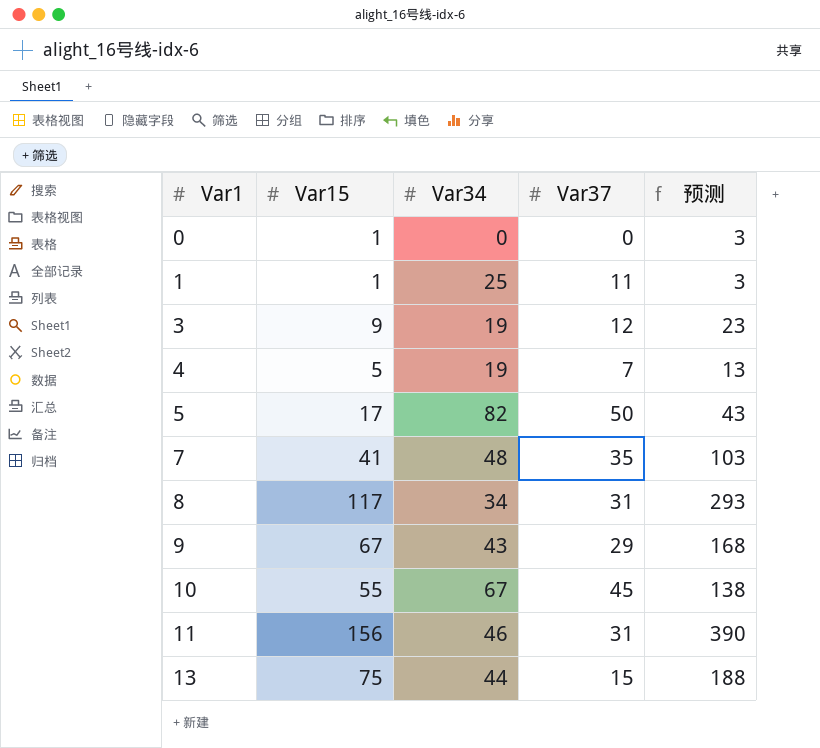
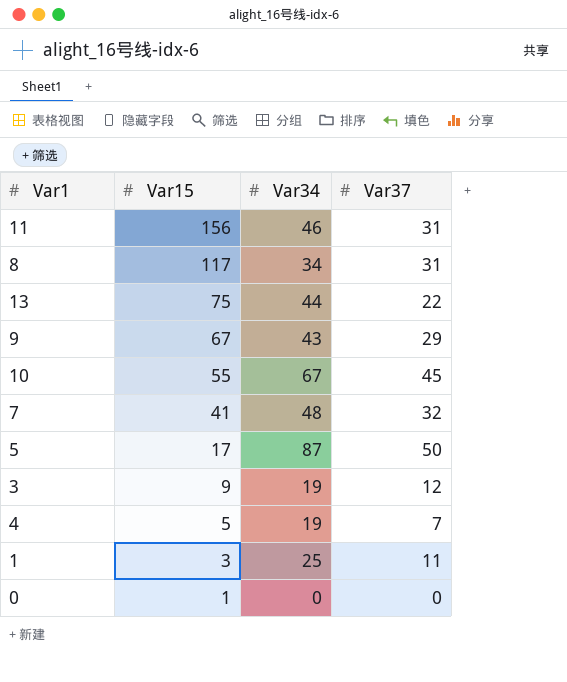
row order: Var1 ascending -> Var15 descending
column 预测 | formula: [Var15] * 2.5 -> none
13 | Var37: 15 -> 22
7 | Var37: 35 -> 32
5 | Var34: 82 -> 87
1 | Var15: 1 -> 3

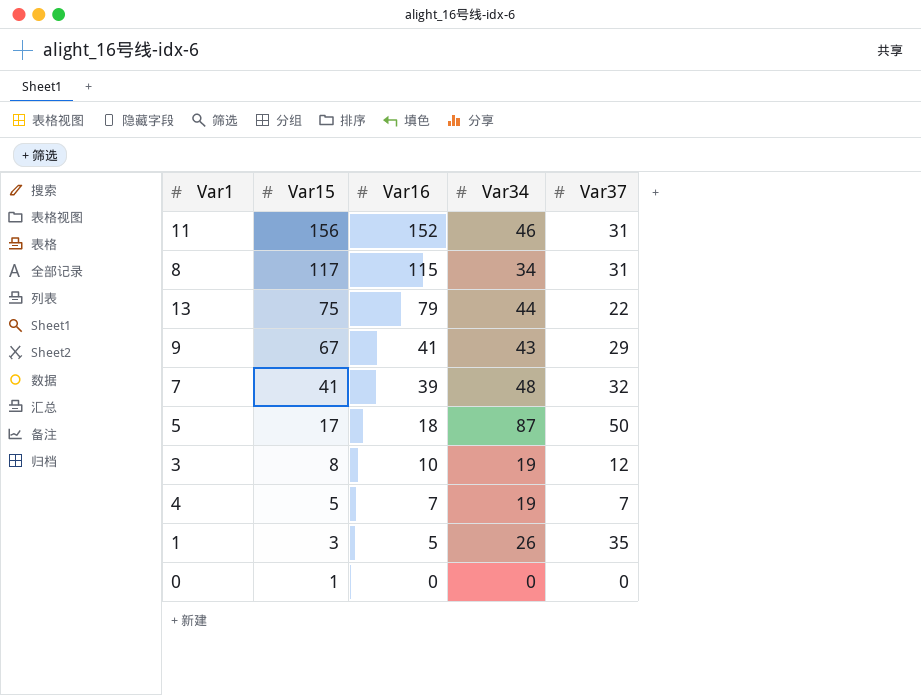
column Var16 | position: none -> 3
row 10: 55 | 67 | 45 -> none
3 | Var15: 9 -> 8
1 | Var34: 25 -> 26
1 | Var37: 11 -> 35

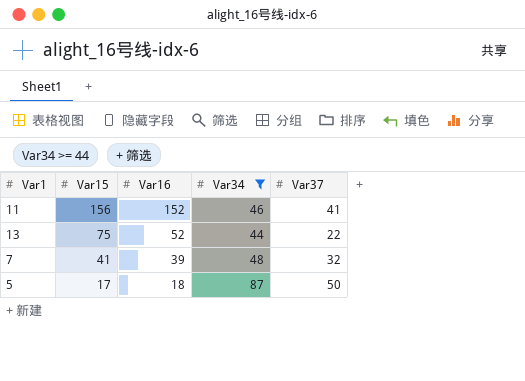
filter: none -> Var34 >= 44
11 | Var37: 31 -> 41
13 | Var16: 79 -> 52

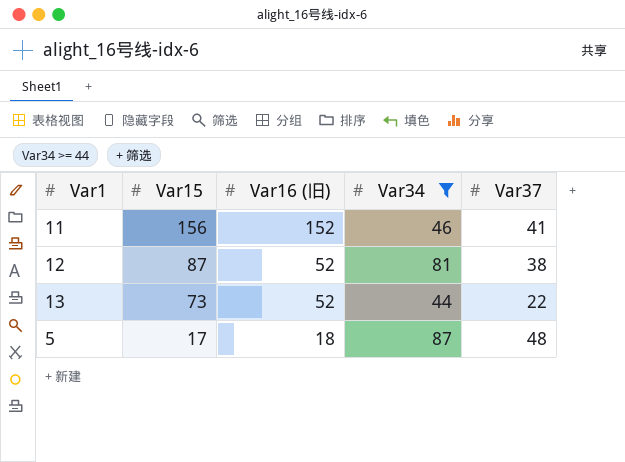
column name: Var16 -> Var16 (旧)
row 7: 41 | 39 | 48 | 32 -> none
row 12: none -> 87 | 52 | 81 | 38
13 | Var15: 75 -> 73
5 | Var37: 50 -> 48

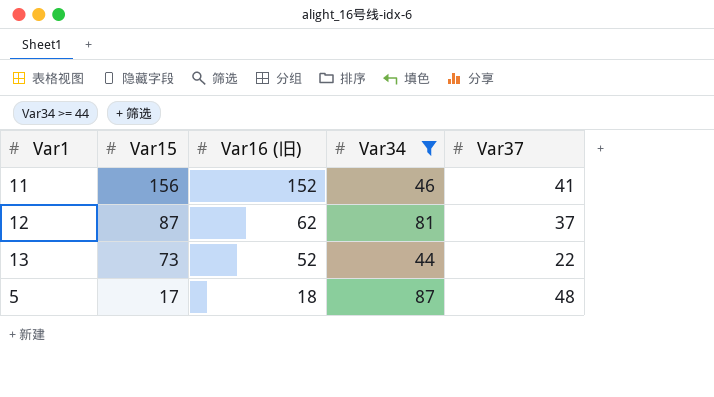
12 | Var16 (旧): 52 -> 62
12 | Var37: 38 -> 37

